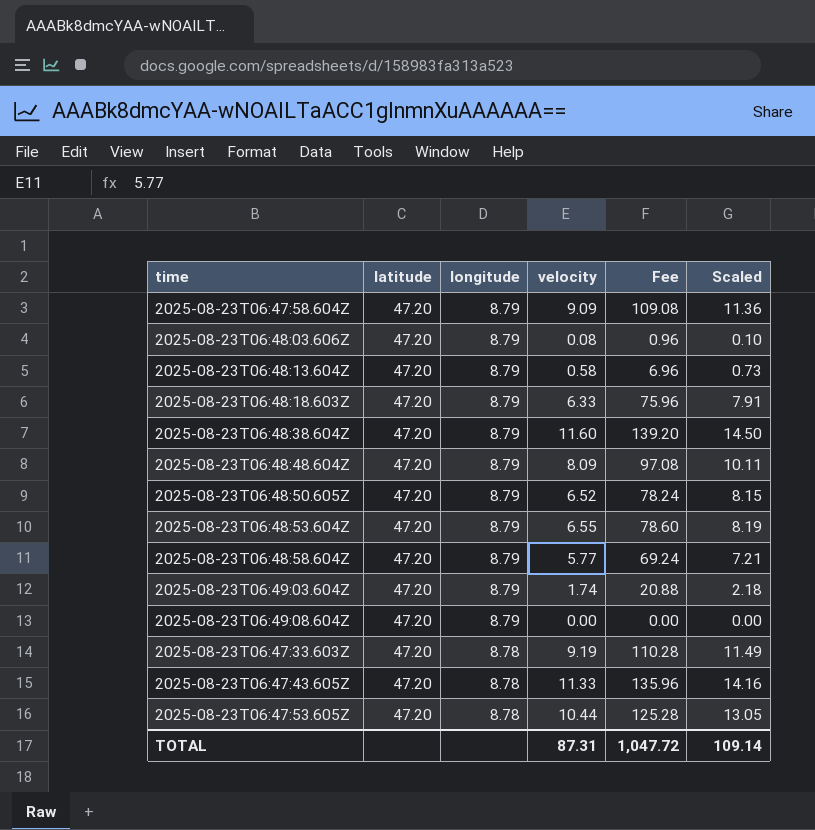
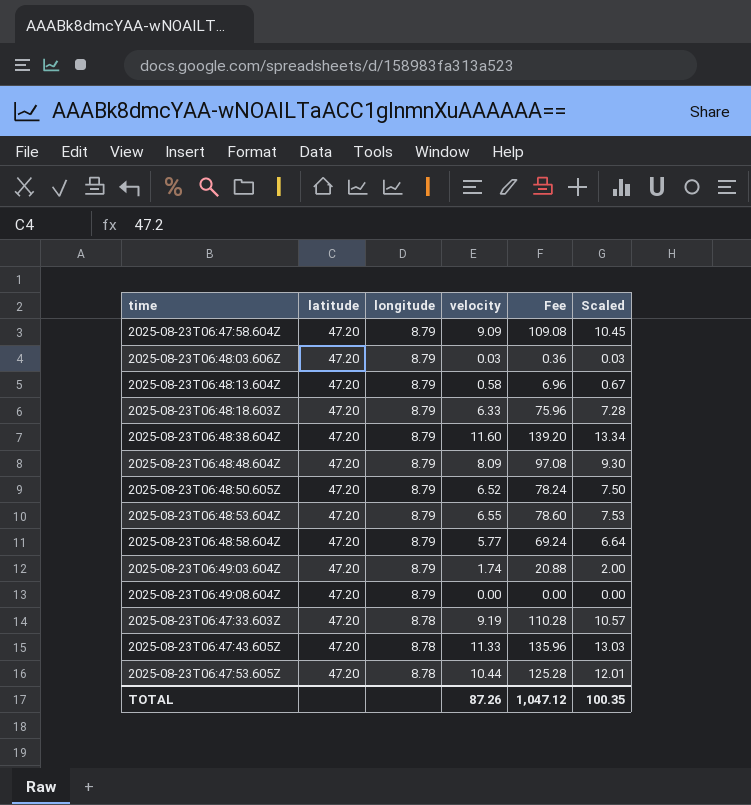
column Scaled | formula: [velocity] * 1.25 -> [velocity] * 1.15
2025-08-23T06:48:03.606Z | velocity: 0.08 -> 0.03
2025-08-23T06:48:03.606Z | Fee: 0.96 -> 0.36
TOTAL | velocity: 87.31 -> 87.26
TOTAL | Fee: 1,047.72 -> 1,047.12
TOTAL | Scaled: 109.14 -> 100.35

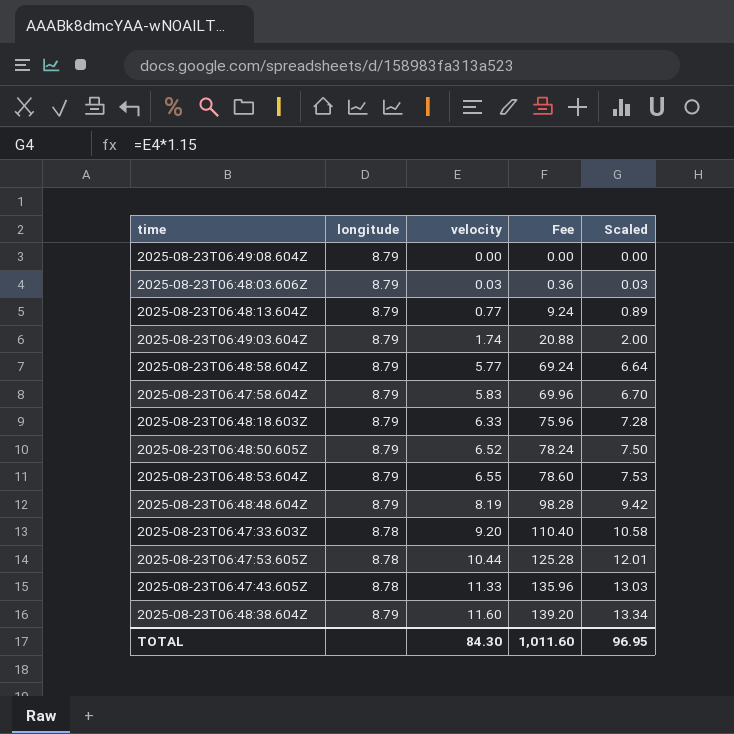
row order: longitude descending -> velocity ascending
column latitude | position: 2 -> none
2025-08-23T06:48:13.604Z | velocity: 0.58 -> 0.77
2025-08-23T06:48:13.604Z | Fee: 6.96 -> 9.24
2025-08-23T06:48:13.604Z | Scaled: 0.67 -> 0.89
2025-08-23T06:47:58.604Z | velocity: 9.09 -> 5.83
2025-08-23T06:47:58.604Z | Fee: 109.08 -> 69.96
2025-08-23T06:47:58.604Z | Scaled: 10.45 -> 6.70
2025-08-23T06:48:48.604Z | velocity: 8.09 -> 8.19
2025-08-23T06:48:48.604Z | Fee: 97.08 -> 98.28
2025-08-23T06:48:48.604Z | Scaled: 9.30 -> 9.42
2025-08-23T06:47:33.603Z | velocity: 9.19 -> 9.20
2025-08-23T06:47:33.603Z | Fee: 110.28 -> 110.40
2025-08-23T06:47:33.603Z | Scaled: 10.57 -> 10.58
TOTAL | velocity: 87.26 -> 84.30
TOTAL | Fee: 1,047.12 -> 1,011.60
TOTAL | Scaled: 100.35 -> 96.95

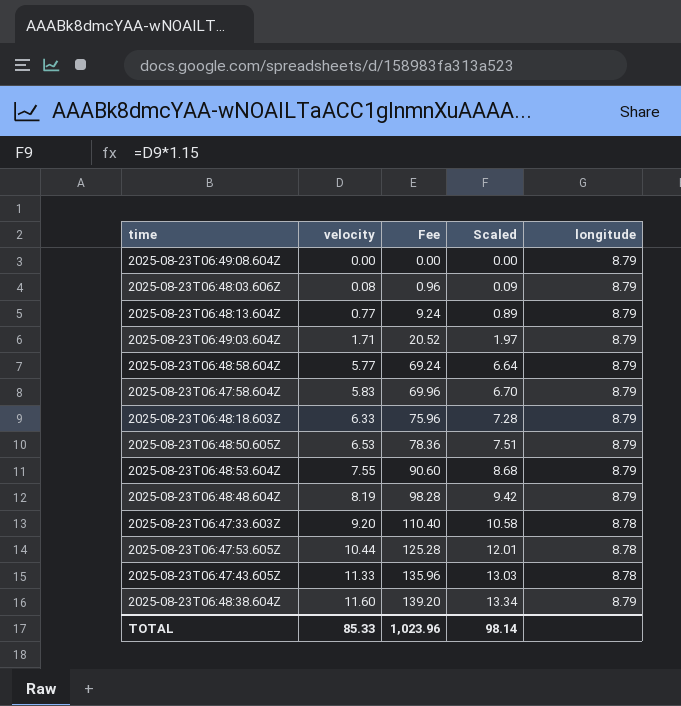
column longitude | position: 2 -> 5
2025-08-23T06:48:03.606Z | velocity: 0.03 -> 0.08
2025-08-23T06:48:03.606Z | Fee: 0.36 -> 0.96
2025-08-23T06:48:03.606Z | Scaled: 0.03 -> 0.09
2025-08-23T06:49:03.604Z | velocity: 1.74 -> 1.71
2025-08-23T06:49:03.604Z | Fee: 20.88 -> 20.52
2025-08-23T06:49:03.604Z | Scaled: 2.00 -> 1.97
2025-08-23T06:48:50.605Z | velocity: 6.52 -> 6.53
2025-08-23T06:48:50.605Z | Fee: 78.24 -> 78.36
2025-08-23T06:48:50.605Z | Scaled: 7.50 -> 7.51
2025-08-23T06:48:53.604Z | velocity: 6.55 -> 7.55
2025-08-23T06:48:53.604Z | Fee: 78.60 -> 90.60
2025-08-23T06:48:53.604Z | Scaled: 7.53 -> 8.68
TOTAL | velocity: 84.30 -> 85.33
TOTAL | Fee: 1,011.60 -> 1,023.96
TOTAL | Scaled: 96.95 -> 98.14

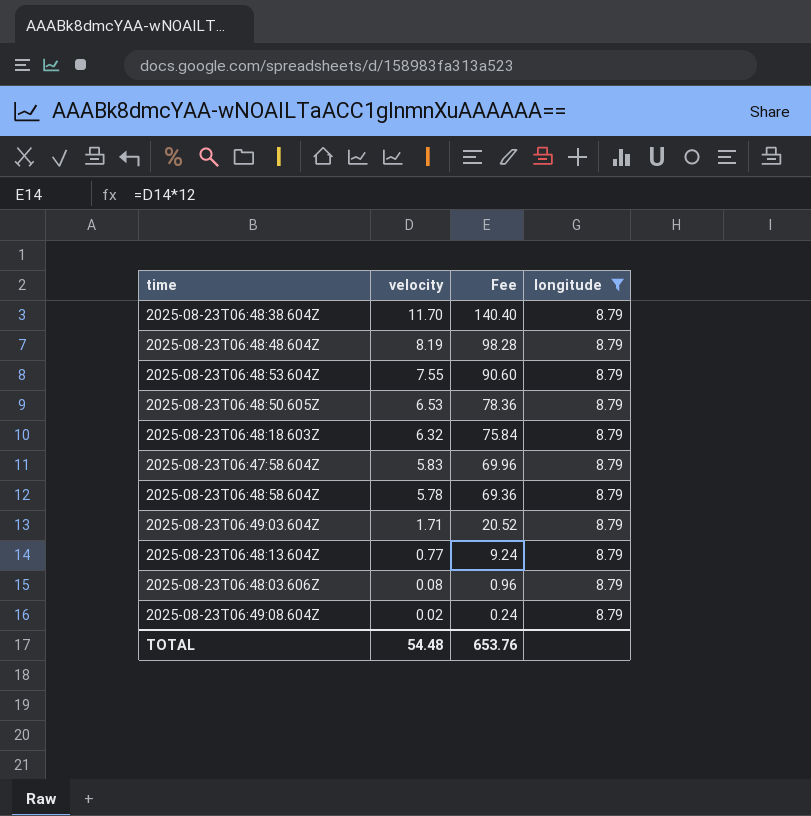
filter: none -> longitude = 8.79
row order: velocity ascending -> velocity descending
column Scaled | formula: [velocity] * 1.15 -> none
2025-08-23T06:48:38.604Z | velocity: 11.60 -> 11.70
2025-08-23T06:48:38.604Z | Fee: 139.20 -> 140.40
2025-08-23T06:48:18.603Z | velocity: 6.33 -> 6.32
2025-08-23T06:48:18.603Z | Fee: 75.96 -> 75.84
2025-08-23T06:48:58.604Z | velocity: 5.77 -> 5.78
2025-08-23T06:48:58.604Z | Fee: 69.24 -> 69.36
2025-08-23T06:49:08.604Z | velocity: 0.00 -> 0.02
2025-08-23T06:49:08.604Z | Fee: 0.00 -> 0.24
TOTAL | velocity: 85.33 -> 54.48
TOTAL | Fee: 1,023.96 -> 653.76

